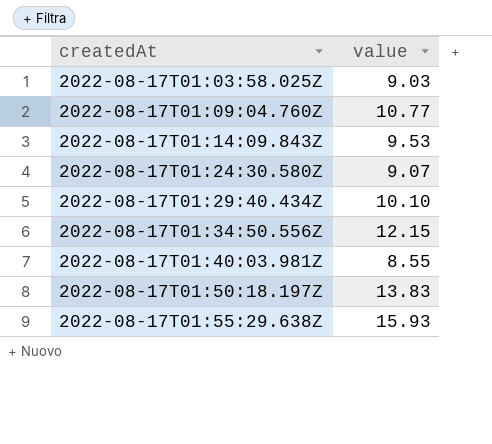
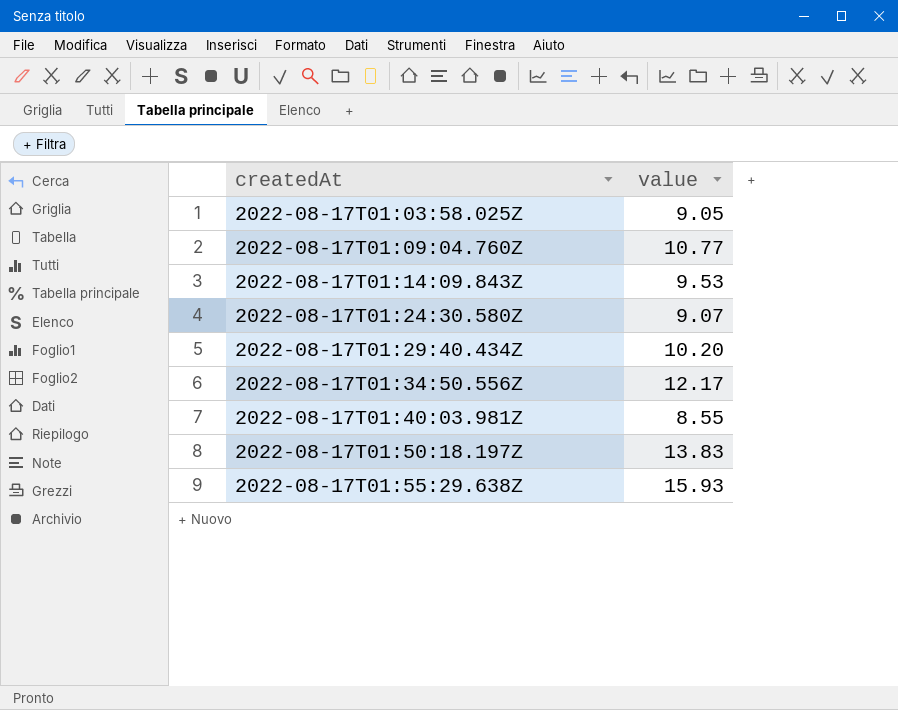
2022-08-17T01:03:58.025Z | value: 9.03 -> 9.05
2022-08-17T01:29:40.434Z | value: 10.10 -> 10.20
2022-08-17T01:34:50.556Z | value: 12.15 -> 12.17

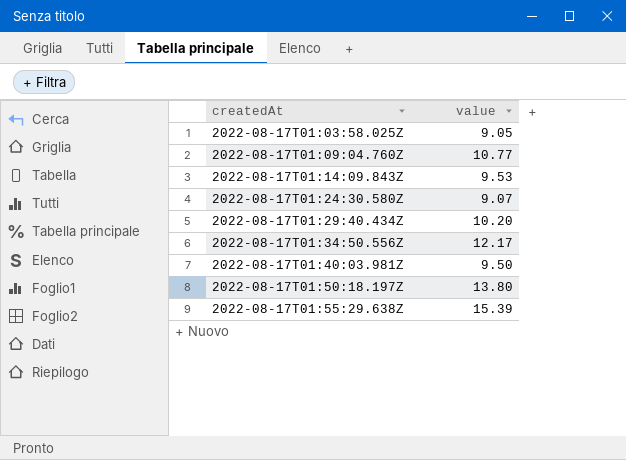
2022-08-17T01:40:03.981Z | value: 8.55 -> 9.50
2022-08-17T01:50:18.197Z | value: 13.83 -> 13.80
2022-08-17T01:55:29.638Z | value: 15.93 -> 15.39

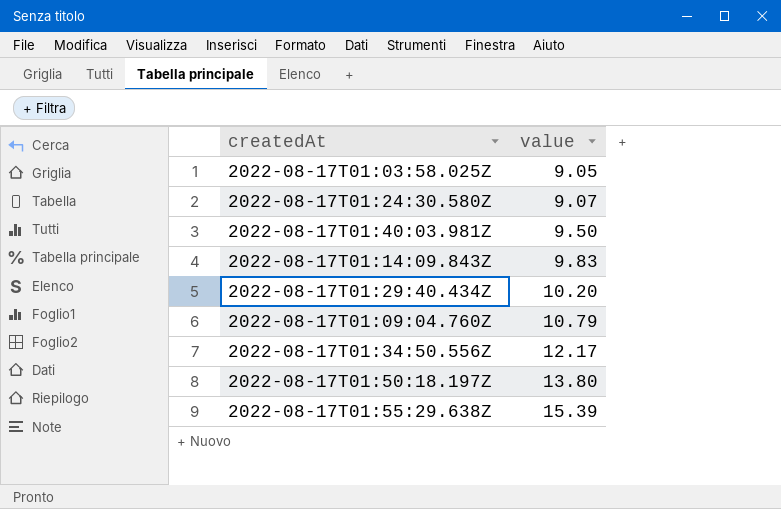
row order: createdAt ascending -> value ascending
2022-08-17T01:14:09.843Z | value: 9.53 -> 9.83
2022-08-17T01:09:04.760Z | value: 10.77 -> 10.79

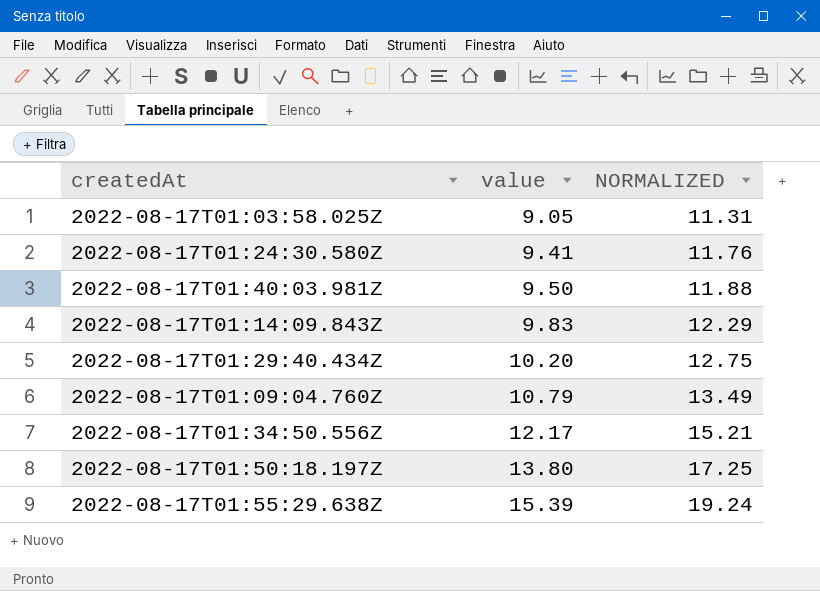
column NORMALIZED | formula: none -> [value] * 1.25
2022-08-17T01:24:30.580Z | value: 9.07 -> 9.41

